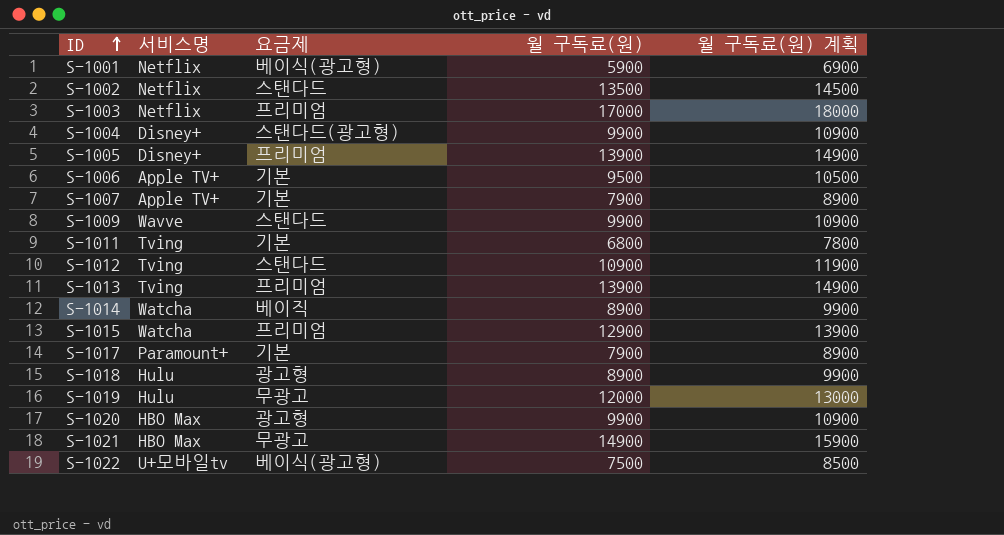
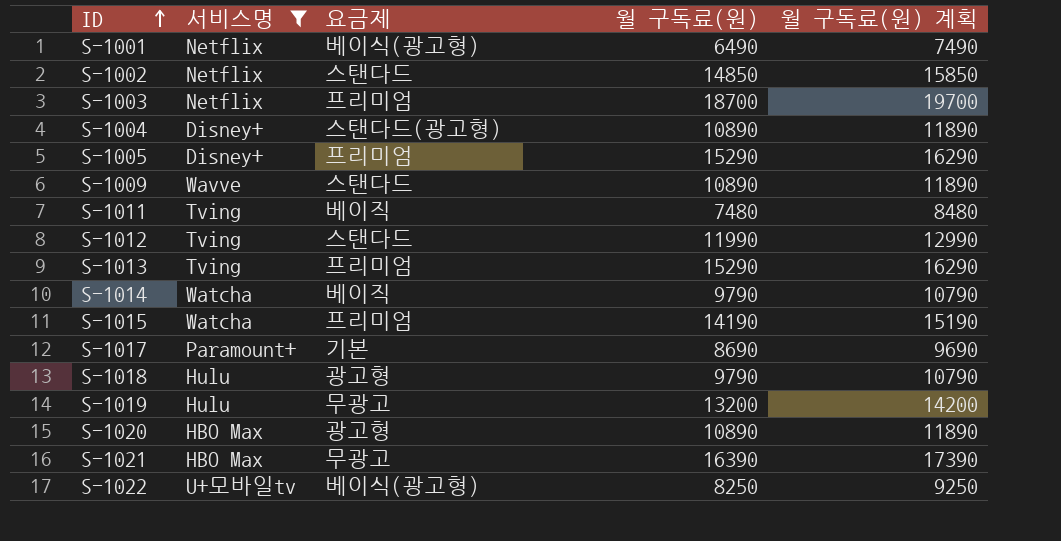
filter: none -> 서비스명 != Apple TV+
S-1001 | 월 구독료(원): 5900 -> 6490
S-1001 | 월 구독료(원) 계획: 6900 -> 7490
S-1002 | 월 구독료(원): 13500 -> 14850
S-1002 | 월 구독료(원) 계획: 14500 -> 15850
S-1003 | 월 구독료(원): 17000 -> 18700
S-1003 | 월 구독료(원) 계획: 18000 -> 19700
S-1004 | 월 구독료(원): 9900 -> 10890
S-1004 | 월 구독료(원) 계획: 10900 -> 11890
S-1005 | 월 구독료(원): 13900 -> 15290
S-1005 | 월 구독료(원) 계획: 14900 -> 16290
S-1009 | 월 구독료(원): 9900 -> 10890
S-1009 | 월 구독료(원) 계획: 10900 -> 11890
S-1011 | 요금제: 기본 -> 베이직
S-1011 | 월 구독료(원): 6800 -> 7480
S-1011 | 월 구독료(원) 계획: 7800 -> 8480
S-1012 | 월 구독료(원): 10900 -> 11990
S-1012 | 월 구독료(원) 계획: 11900 -> 12990
S-1013 | 월 구독료(원): 13900 -> 15290
S-1013 | 월 구독료(원) 계획: 14900 -> 16290
S-1014 | 월 구독료(원): 8900 -> 9790
S-1014 | 월 구독료(원) 계획: 9900 -> 10790
S-1015 | 월 구독료(원): 12900 -> 14190
S-1015 | 월 구독료(원) 계획: 13900 -> 15190
S-1017 | 월 구독료(원): 7900 -> 8690
S-1017 | 월 구독료(원) 계획: 8900 -> 9690
S-1018 | 월 구독료(원): 8900 -> 9790
S-1018 | 월 구독료(원) 계획: 9900 -> 10790
S-1019 | 월 구독료(원): 12000 -> 13200
S-1019 | 월 구독료(원) 계획: 13000 -> 14200
S-1020 | 월 구독료(원): 9900 -> 10890
S-1020 | 월 구독료(원) 계획: 10900 -> 11890
S-1021 | 월 구독료(원): 14900 -> 16390
S-1021 | 월 구독료(원) 계획: 15900 -> 17390
S-1022 | 월 구독료(원): 7500 -> 8250
S-1022 | 월 구독료(원) 계획: 8500 -> 9250

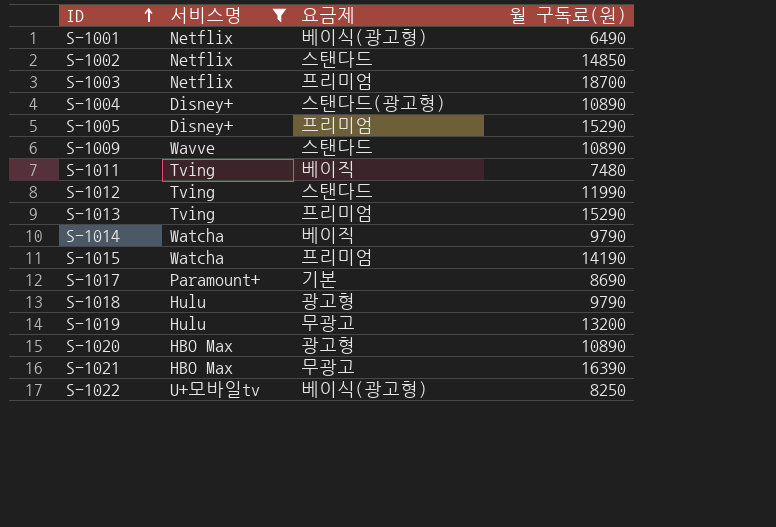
column 월 구독료(원) 계획 | formula: [월 구독료(원)] + 1000 -> none

